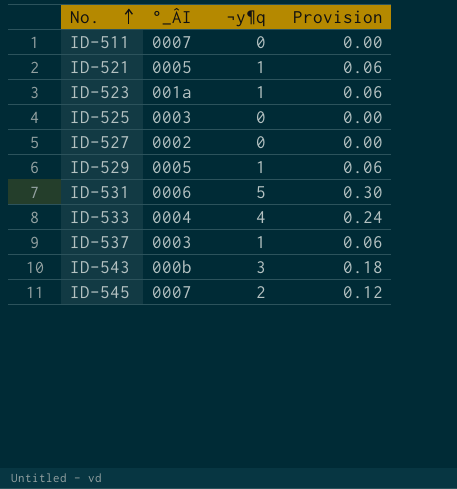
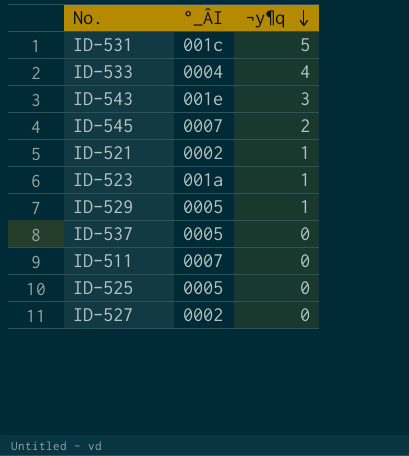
row order: No. ascending -> ¬y¶q descending
column Provision | formula: [¬y¶q] * 0.06 -> none
ID-531 | °_ÂI: 0006 -> 001c
ID-543 | °_ÂI: 000b -> 001e
ID-521 | °_ÂI: 0005 -> 0002
ID-537 | °_ÂI: 0003 -> 0005
ID-537 | ¬y¶q: 1 -> 0
ID-525 | °_ÂI: 0003 -> 0005

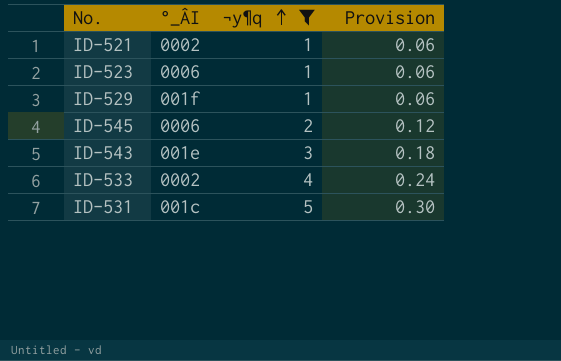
filter: none -> ¬y¶q != 0
row order: ¬y¶q descending -> ¬y¶q ascending
column Provision | formula: none -> [¬y¶q] * 0.06
ID-523 | °_ÂI: 001a -> 0006
ID-529 | °_ÂI: 0005 -> 001f
ID-545 | °_ÂI: 0007 -> 0006
ID-533 | °_ÂI: 0004 -> 0002

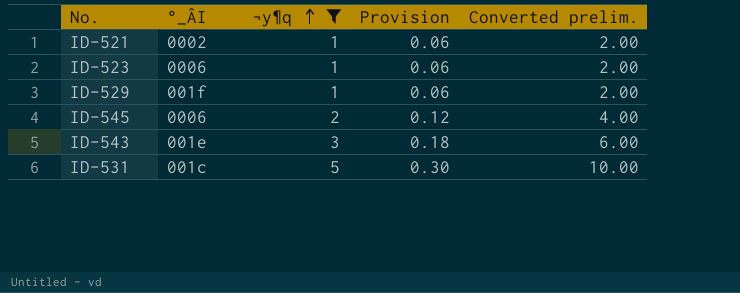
column Converted prelim. | formula: none -> [¬y¶q] * 2
row ID-533: 0002 | 4 | 0.24 -> none

